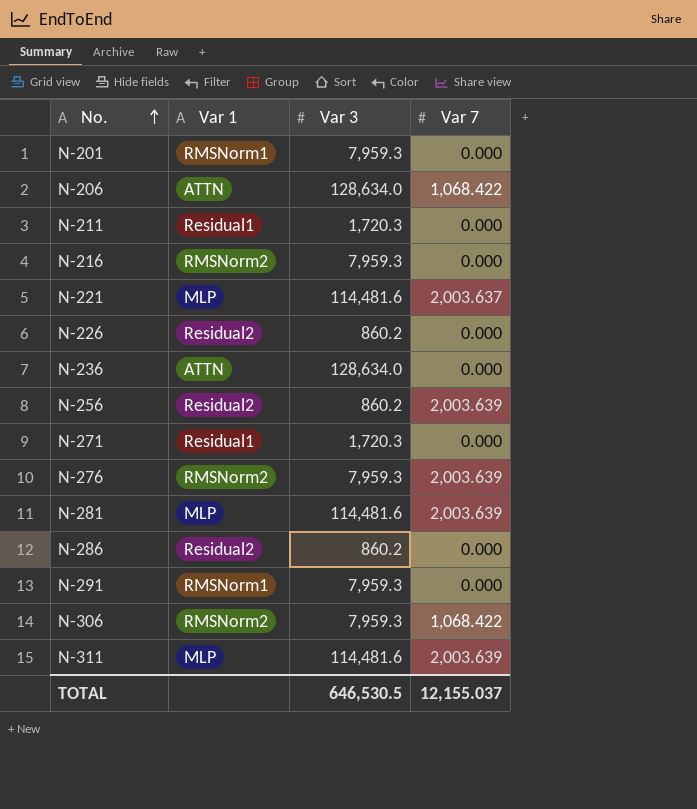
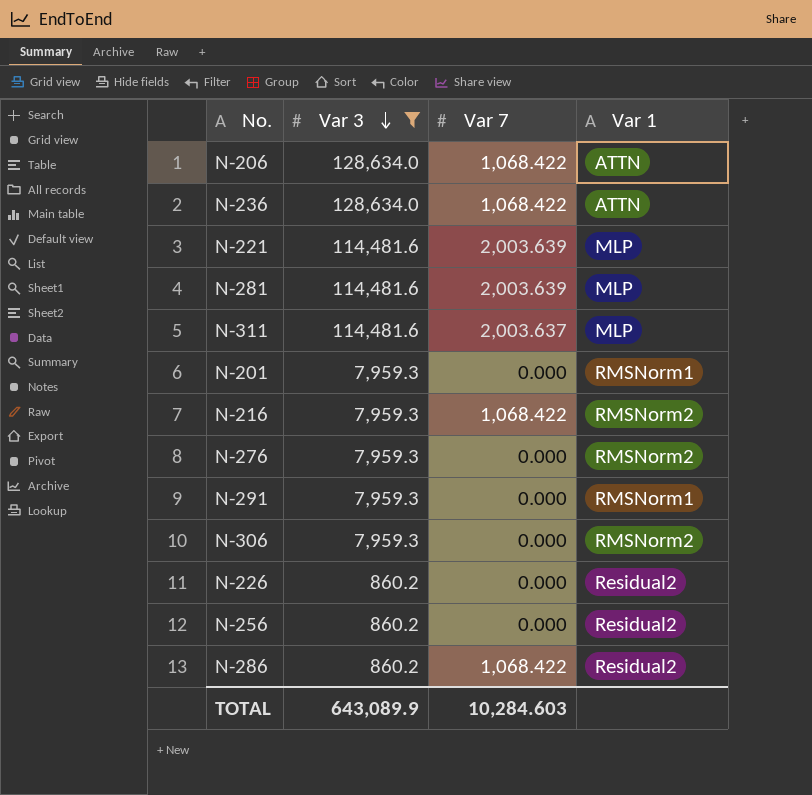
filter: none -> Var 3 != 1,720.3
row order: No. ascending -> Var 3 descending
column Var 1 | position: 2 -> 4
N-236 | Var 7: 0.000 -> 1,068.422
N-221 | Var 7: 2,003.637 -> 2,003.639
N-311 | Var 7: 2,003.639 -> 2,003.637
N-216 | Var 7: 0.000 -> 1,068.422
N-276 | Var 7: 2,003.639 -> 0.000
N-306 | Var 7: 1,068.422 -> 0.000
N-256 | Var 7: 2,003.639 -> 0.000
N-286 | Var 7: 0.000 -> 1,068.422
TOTAL | Var 3: 646,530.5 -> 643,089.9
TOTAL | Var 7: 12,155.037 -> 10,284.603

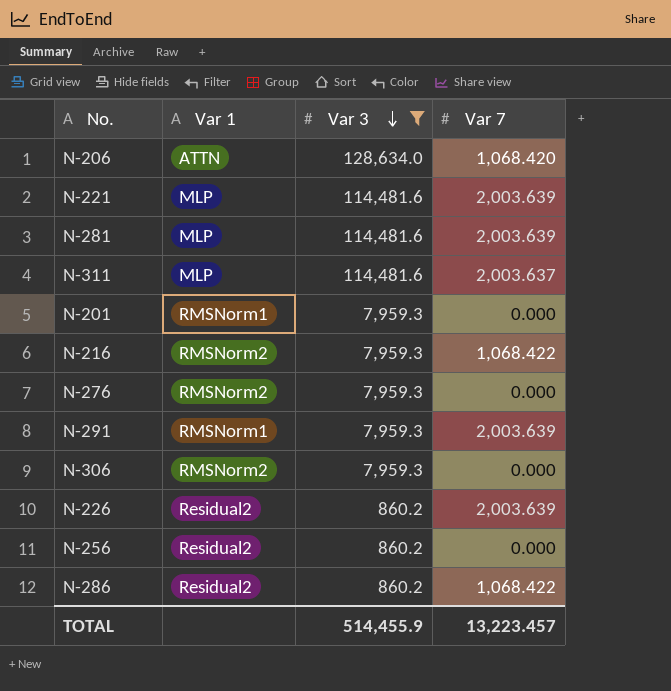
column Var 1 | position: 4 -> 2
row N-236: 128,634.0 | 1,068.422 | ATTN -> none
N-206 | Var 7: 1,068.422 -> 1,068.420
N-291 | Var 7: 0.000 -> 2,003.639
N-226 | Var 7: 0.000 -> 2,003.639
TOTAL | Var 3: 643,089.9 -> 514,455.9
TOTAL | Var 7: 10,284.603 -> 13,223.457

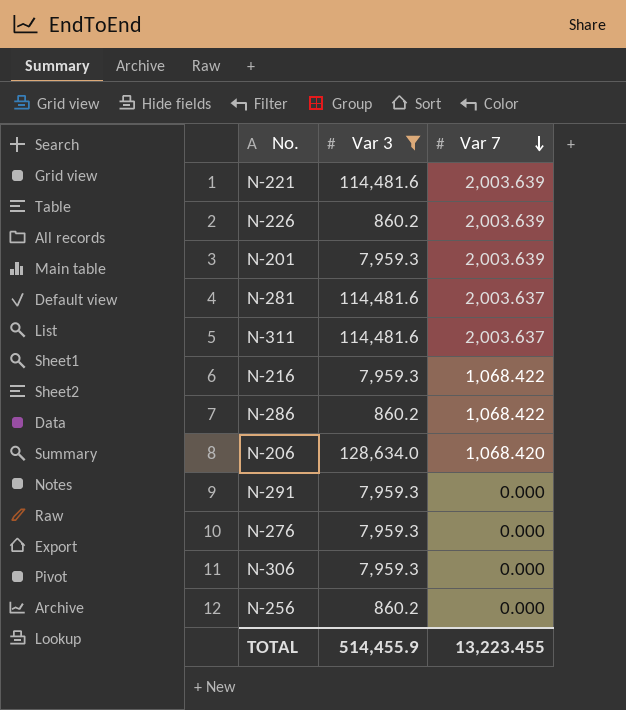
row order: Var 3 descending -> Var 7 descending
column Var 1 | position: 2 -> none
N-201 | Var 7: 0.000 -> 2,003.639
N-281 | Var 7: 2,003.639 -> 2,003.637
N-291 | Var 7: 2,003.639 -> 0.000
TOTAL | Var 7: 13,223.457 -> 13,223.455

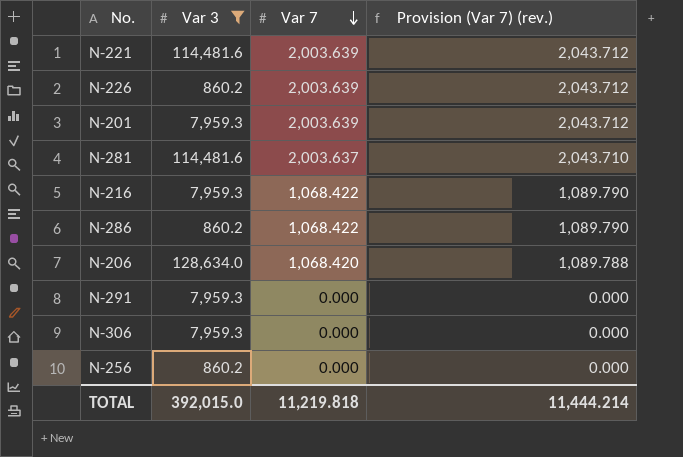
column Provision (Var 7) (rev.) | formula: none -> [Var 7] * 1.02
row N-311: 114,481.6 | 2,003.637 -> none
row N-276: 7,959.3 | 0.000 -> none
TOTAL | Var 3: 514,455.9 -> 392,015.0
TOTAL | Var 7: 13,223.455 -> 11,219.818

